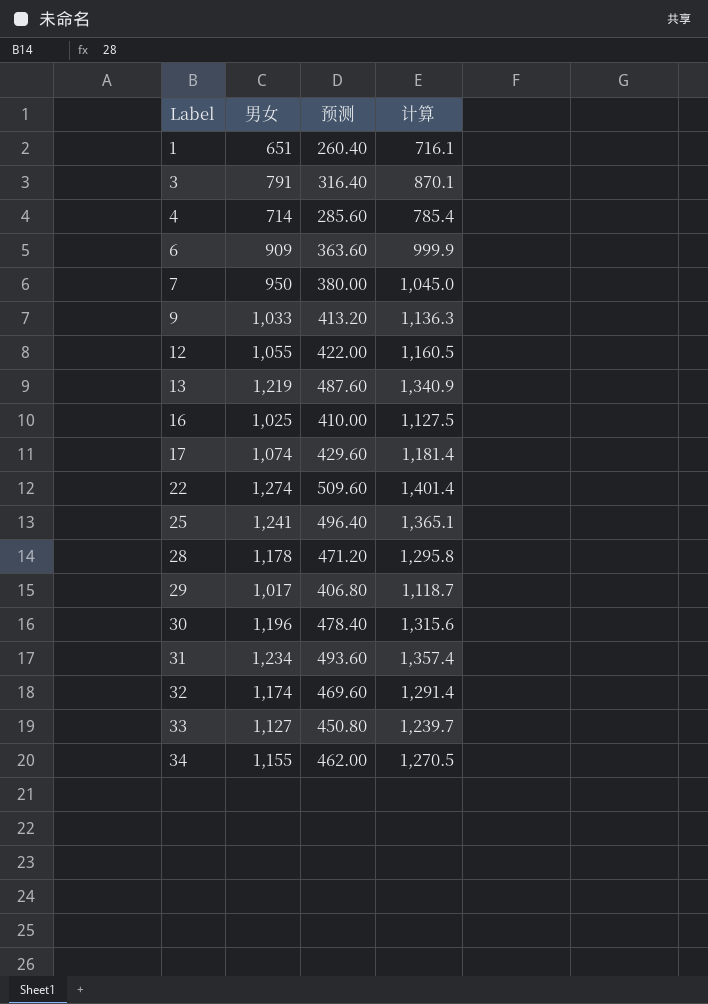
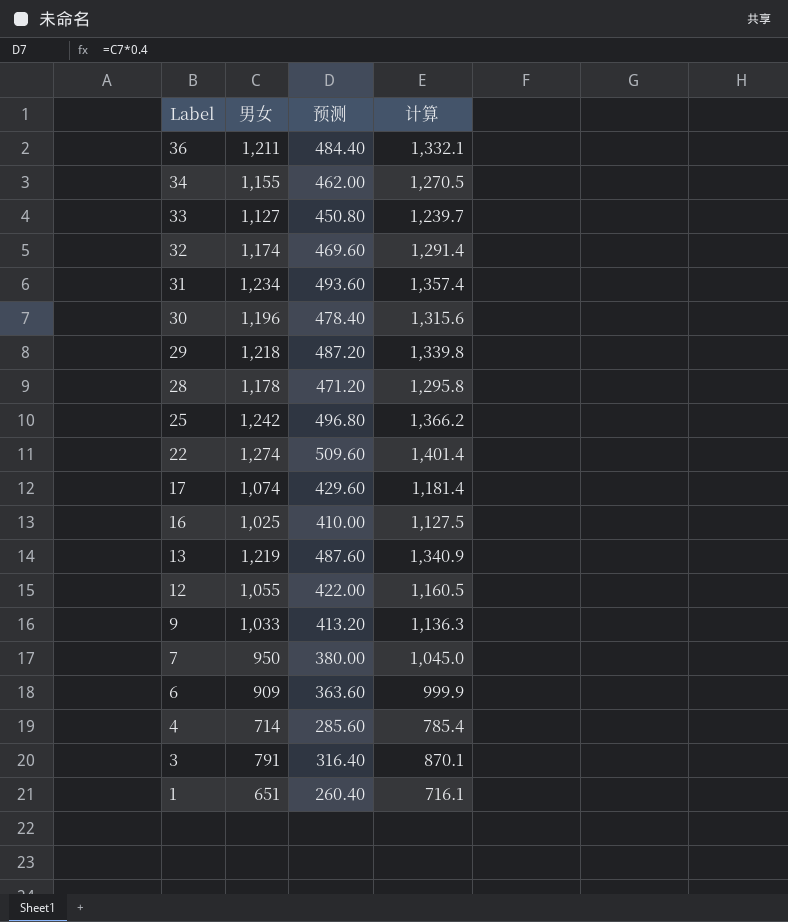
row order: Label ascending -> Label descending
row 36: none -> 1,211 | 484.40 | 1,332.1
29 | 男女: 1,017 -> 1,218
29 | 预测: 406.80 -> 487.20
29 | 计算: 1,118.7 -> 1,339.8
25 | 男女: 1,241 -> 1,242
25 | 预测: 496.40 -> 496.80
25 | 计算: 1,365.1 -> 1,366.2

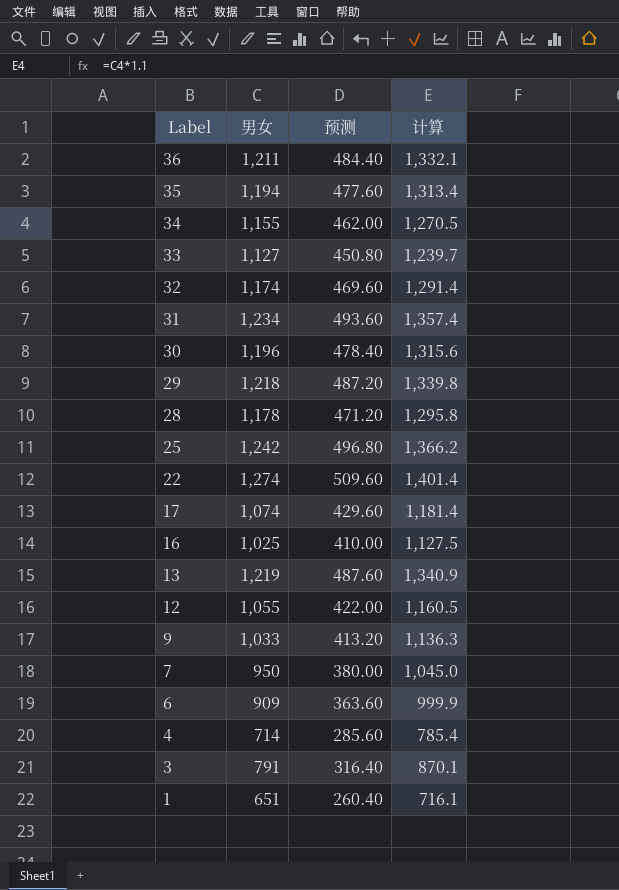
row 35: none -> 1,194 | 477.60 | 1,313.4

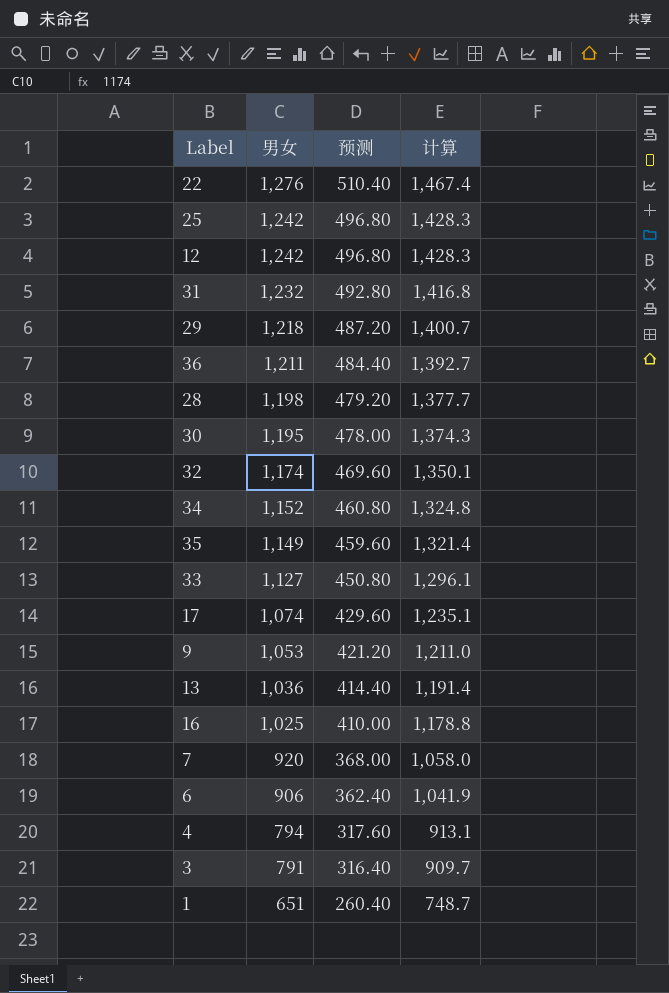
row order: Label descending -> 男女 descending
column 计算 | formula: [男女] * 1.1 -> [男女] * 1.15
22 | 男女: 1,274 -> 1,276
22 | 预测: 509.60 -> 510.40
12 | 男女: 1,055 -> 1,242
12 | 预测: 422.00 -> 496.80
31 | 男女: 1,234 -> 1,232
31 | 预测: 493.60 -> 492.80
28 | 男女: 1,178 -> 1,198
28 | 预测: 471.20 -> 479.20
30 | 男女: 1,196 -> 1,195
30 | 预测: 478.40 -> 478.00
34 | 男女: 1,155 -> 1,152
34 | 预测: 462.00 -> 460.80
35 | 男女: 1,194 -> 1,149
35 | 预测: 477.60 -> 459.60
9 | 男女: 1,033 -> 1,053
9 | 预测: 413.20 -> 421.20
13 | 男女: 1,219 -> 1,036
13 | 预测: 487.60 -> 414.40
7 | 男女: 950 -> 920
7 | 预测: 380.00 -> 368.00
6 | 男女: 909 -> 906
6 | 预测: 363.60 -> 362.40
4 | 男女: 714 -> 794
4 | 预测: 285.60 -> 317.60

